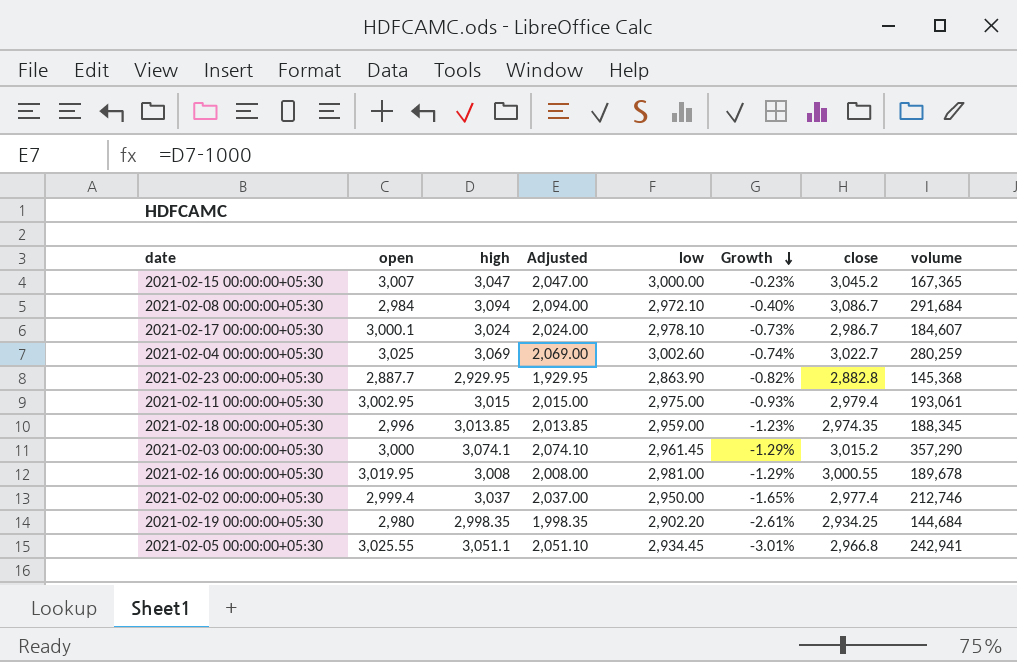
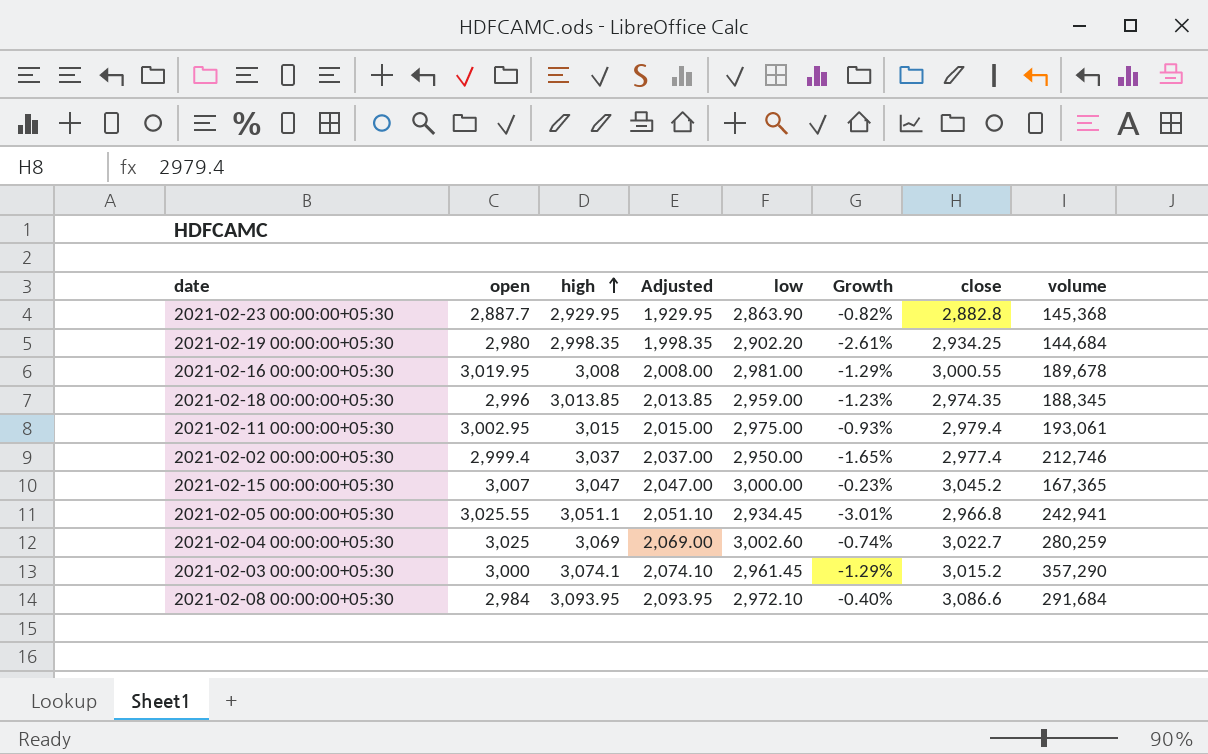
row order: Growth descending -> high ascending
row 2021-02-17 00:00:00+05:30: 3,000.1 | 3,024 | 2,024.00 | 2,978.10 | -0.73% | 2,986.7 | 184,607 -> none
2021-02-08 00:00:00+05:30 | high: 3,094 -> 3,093.95
2021-02-08 00:00:00+05:30 | Adjusted: 2,094.00 -> 2,093.95
2021-02-08 00:00:00+05:30 | close: 3,086.7 -> 3,086.6

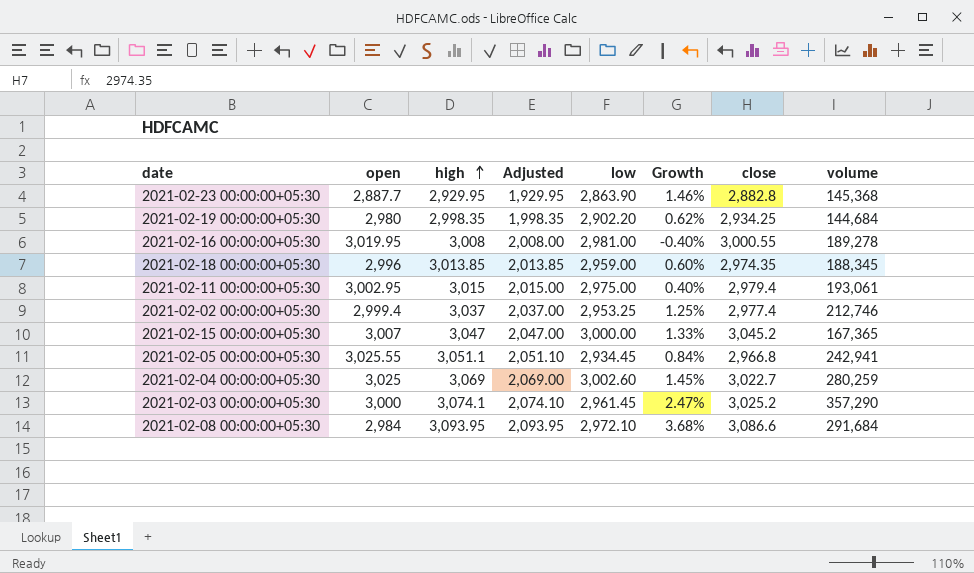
column Growth | formula: ([low] - [open]) / [open] -> ([high] - [open]) / [open]
2021-02-16 00:00:00+05:30 | volume: 189,678 -> 189,278
2021-02-02 00:00:00+05:30 | low: 2,950.00 -> 2,953.25
2021-02-03 00:00:00+05:30 | close: 3,015.2 -> 3,025.2

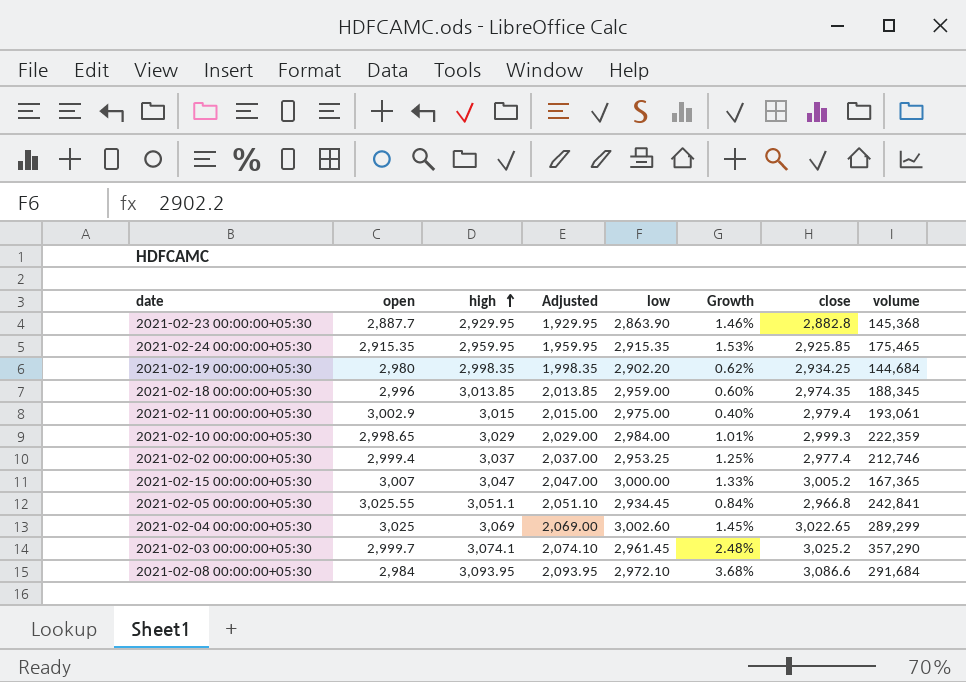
row 2021-02-16 00:00:00+05:30: 3,019.95 | 3,008 | 2,008.00 | 2,981.00 | -0.40% | 3,000.55 | 189,278 -> none
row 2021-02-24 00:00:00+05:30: none -> 2,915.35 | 2,959.95 | 1,959.95 | 2,915.35 | 1.53% | 2,925.85 | 175,465
2021-02-11 00:00:00+05:30 | open: 3,002.95 -> 3,002.9
row 2021-02-10 00:00:00+05:30: none -> 2,998.65 | 3,029 | 2,029.00 | 2,984.00 | 1.01% | 2,999.3 | 222,359
2021-02-15 00:00:00+05:30 | close: 3,045.2 -> 3,005.2
2021-02-05 00:00:00+05:30 | volume: 242,941 -> 242,841
2021-02-04 00:00:00+05:30 | close: 3,022.7 -> 3,022.65
2021-02-04 00:00:00+05:30 | volume: 280,259 -> 289,299
2021-02-03 00:00:00+05:30 | open: 3,000 -> 2,999.7
2021-02-03 00:00:00+05:30 | Growth: 2.47% -> 2.48%

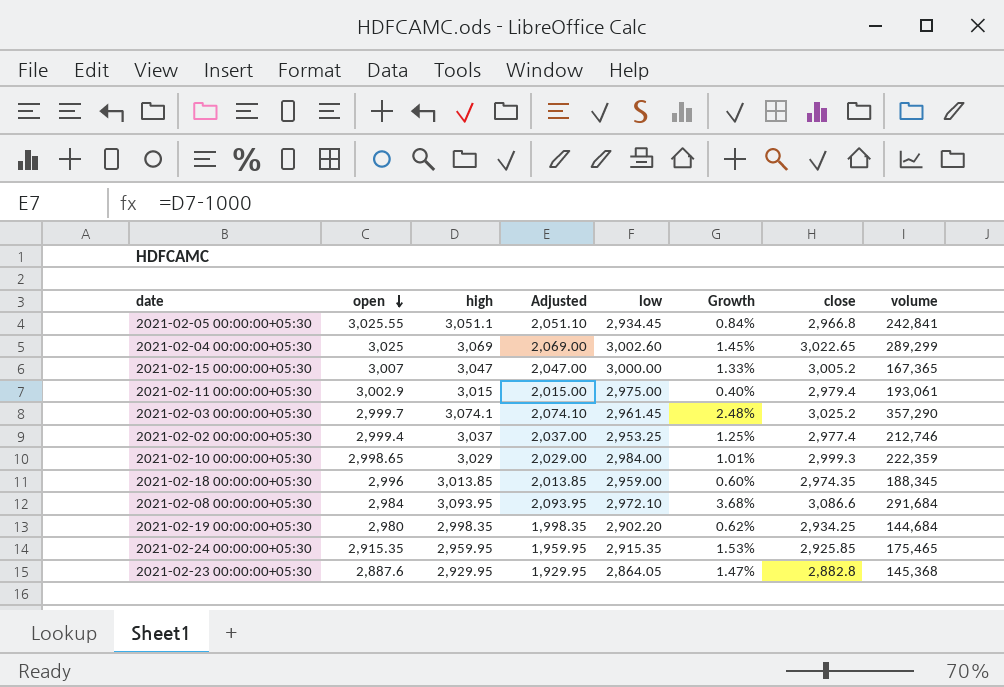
row order: high ascending -> open descending
2021-02-23 00:00:00+05:30 | open: 2,887.7 -> 2,887.6
2021-02-23 00:00:00+05:30 | low: 2,863.90 -> 2,864.05
2021-02-23 00:00:00+05:30 | Growth: 1.46% -> 1.47%

